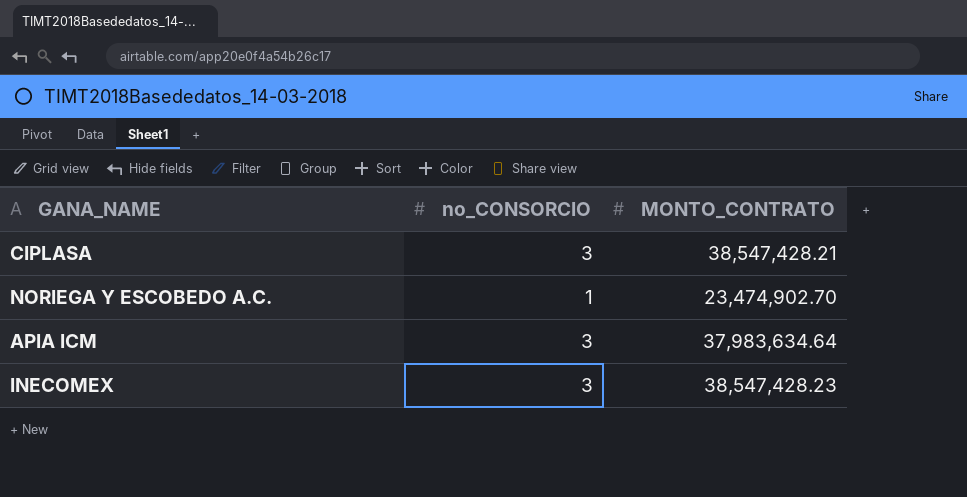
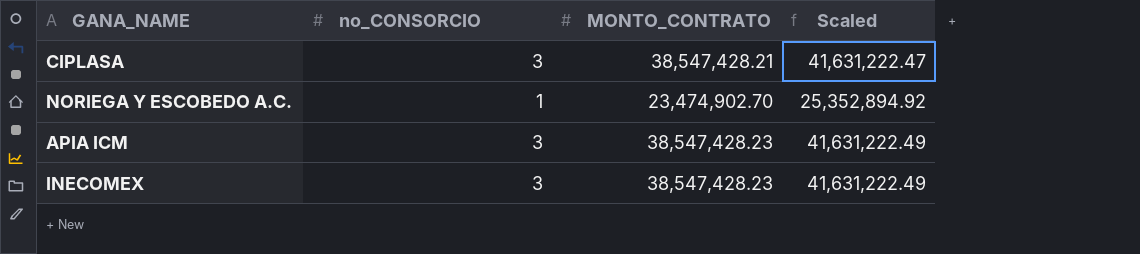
column Scaled | formula: none -> [MONTO_CONTRATO] * 1.08
APIA ICM | MONTO_CONTRATO: 37,983,634.64 -> 38,547,428.23

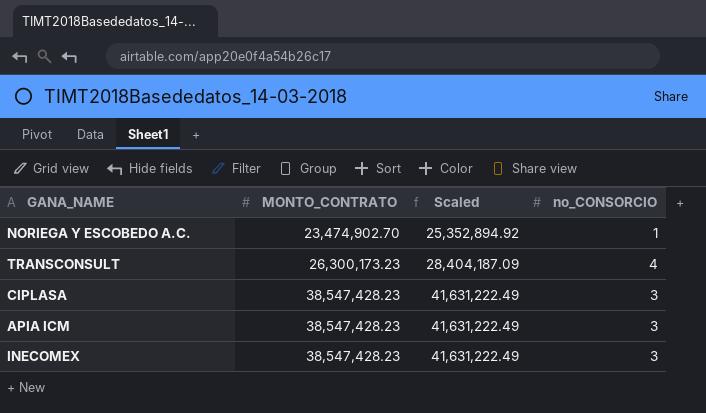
row order: none -> MONTO_CONTRATO ascending
column no_CONSORCIO | position: 2 -> 4
row TRANSCONSULT: none -> 26,300,173.23 | 28,404,187.09 | 4
CIPLASA | MONTO_CONTRATO: 38,547,428.21 -> 38,547,428.23
CIPLASA | Scaled: 41,631,222.47 -> 41,631,222.49

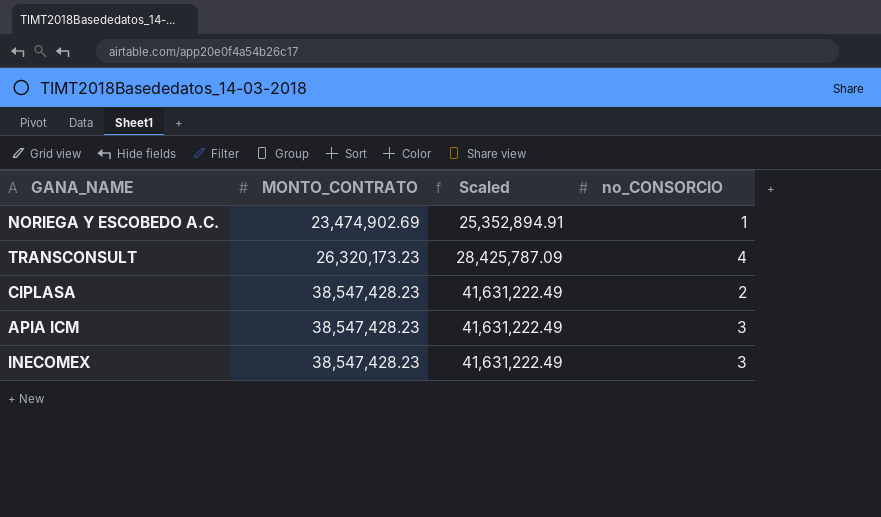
NORIEGA Y ESCOBEDO A.C. | MONTO_CONTRATO: 23,474,902.70 -> 23,474,902.69
NORIEGA Y ESCOBEDO A.C. | Scaled: 25,352,894.92 -> 25,352,894.91
TRANSCONSULT | MONTO_CONTRATO: 26,300,173.23 -> 26,320,173.23
TRANSCONSULT | Scaled: 28,404,187.09 -> 28,425,787.09
CIPLASA | no_CONSORCIO: 3 -> 2

